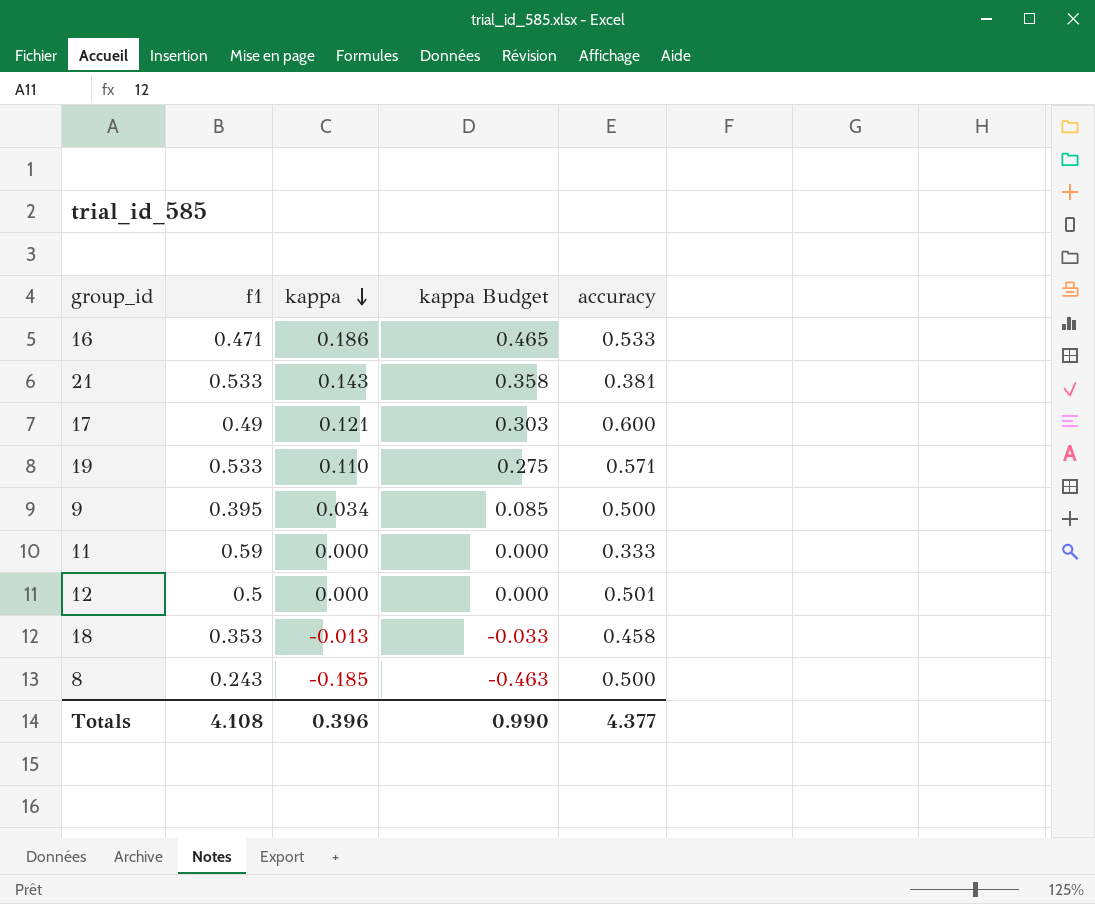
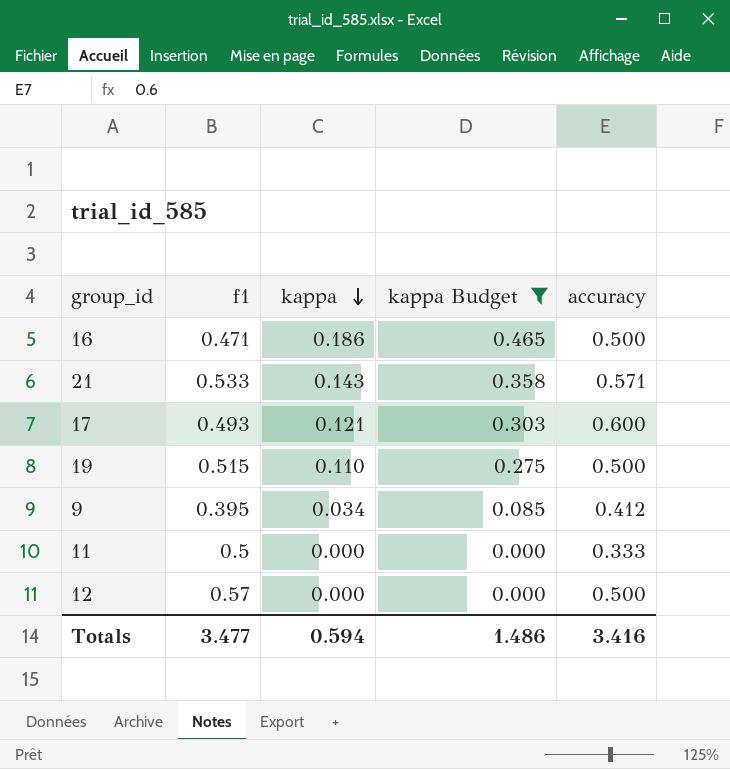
filter: none -> kappa Budget >= 0.000
16 | accuracy: 0.533 -> 0.500
21 | accuracy: 0.381 -> 0.571
17 | f1: 0.49 -> 0.493
19 | f1: 0.533 -> 0.515
19 | accuracy: 0.571 -> 0.500
9 | accuracy: 0.500 -> 0.412
11 | f1: 0.59 -> 0.5
12 | f1: 0.5 -> 0.57
12 | accuracy: 0.501 -> 0.500
Totals | f1: 4.108 -> 3.477
Totals | kappa: 0.396 -> 0.594
Totals | kappa Budget: 0.990 -> 1.486
Totals | accuracy: 4.377 -> 3.416

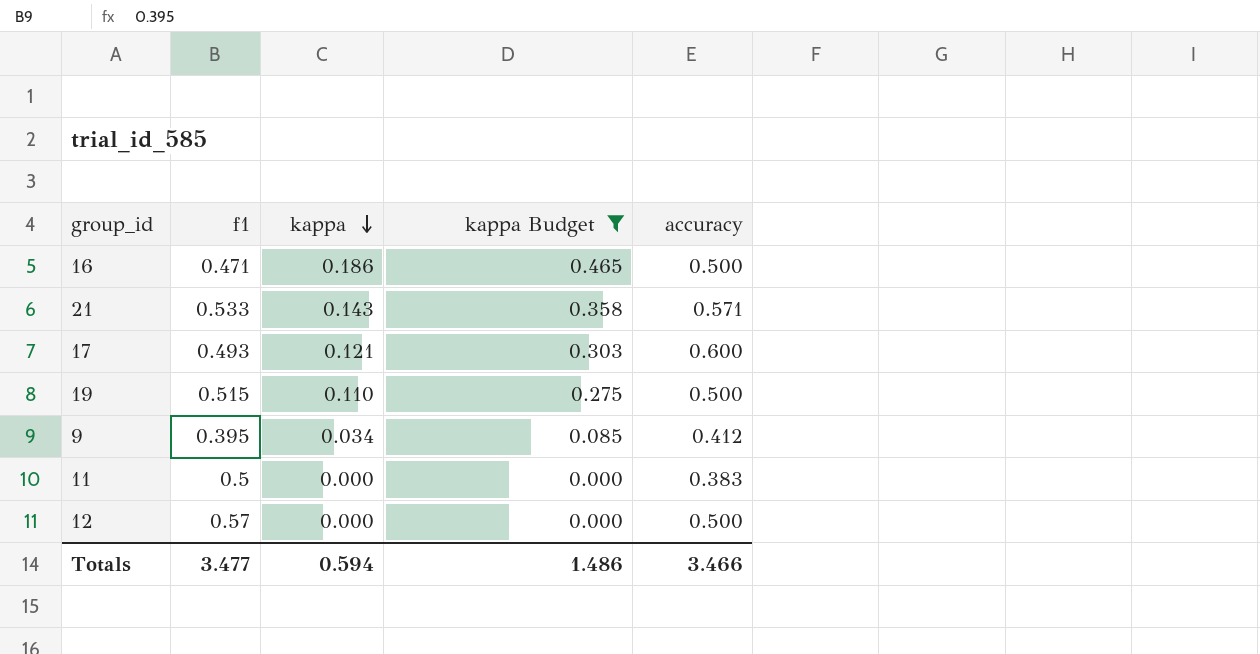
11 | accuracy: 0.333 -> 0.383
Totals | accuracy: 3.416 -> 3.466

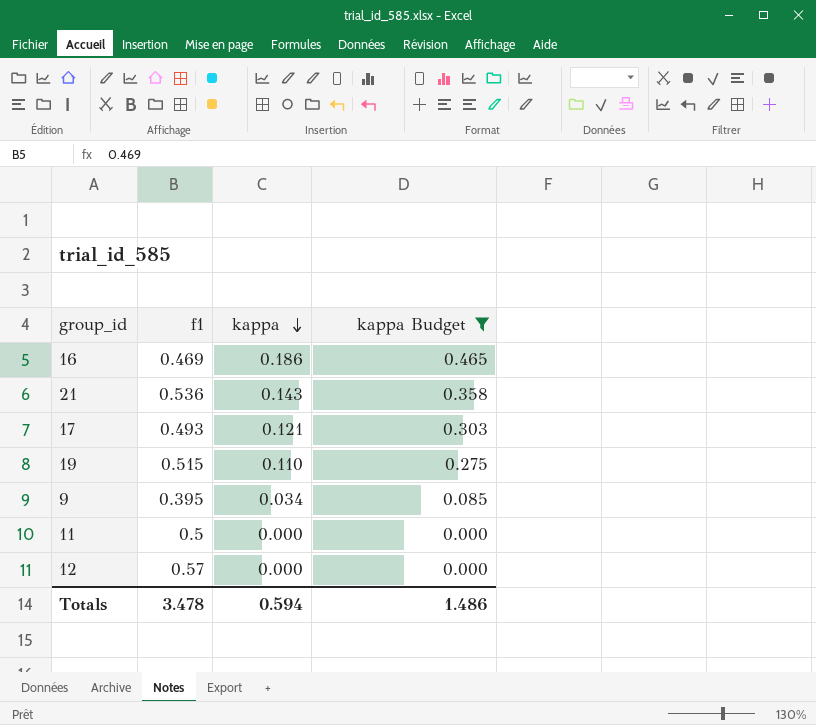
column accuracy | position: 5 -> none
16 | f1: 0.471 -> 0.469
21 | f1: 0.533 -> 0.536
Totals | f1: 3.477 -> 3.478

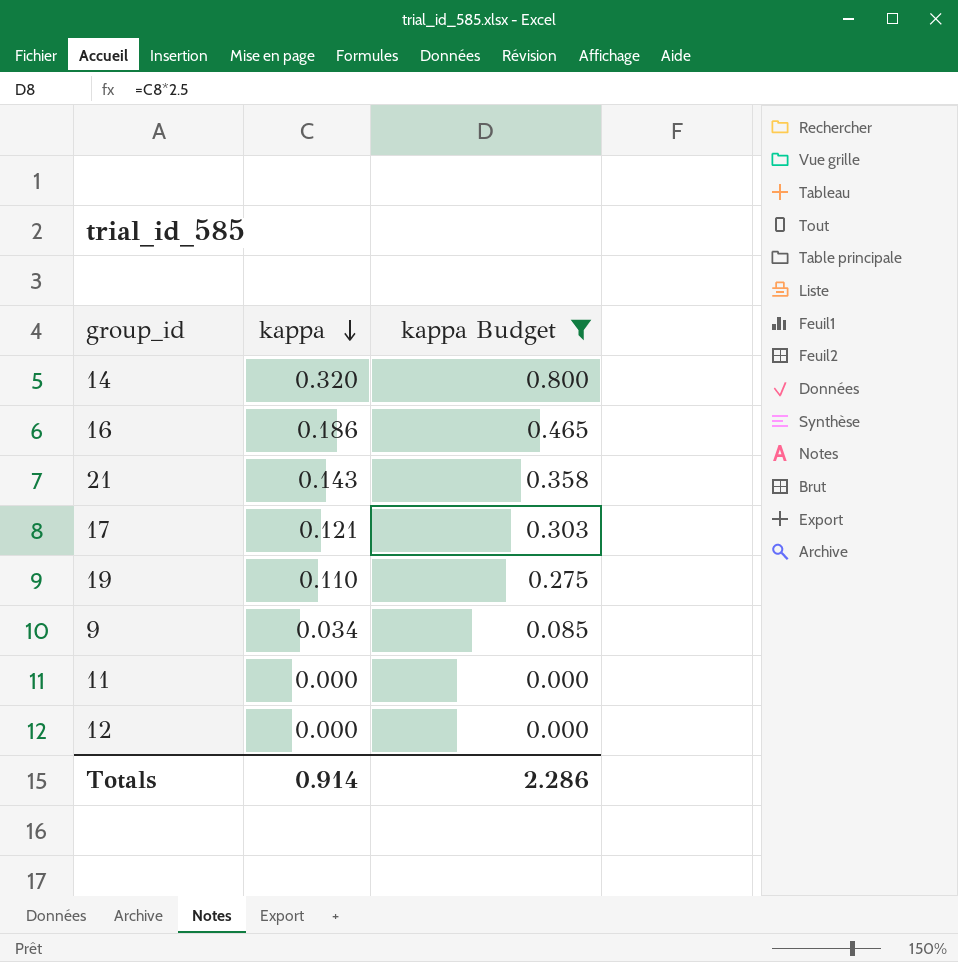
column f1 | position: 2 -> none
row 14: none -> 0.320 | 0.800
Totals | kappa: 0.594 -> 0.914
Totals | kappa Budget: 1.486 -> 2.286

